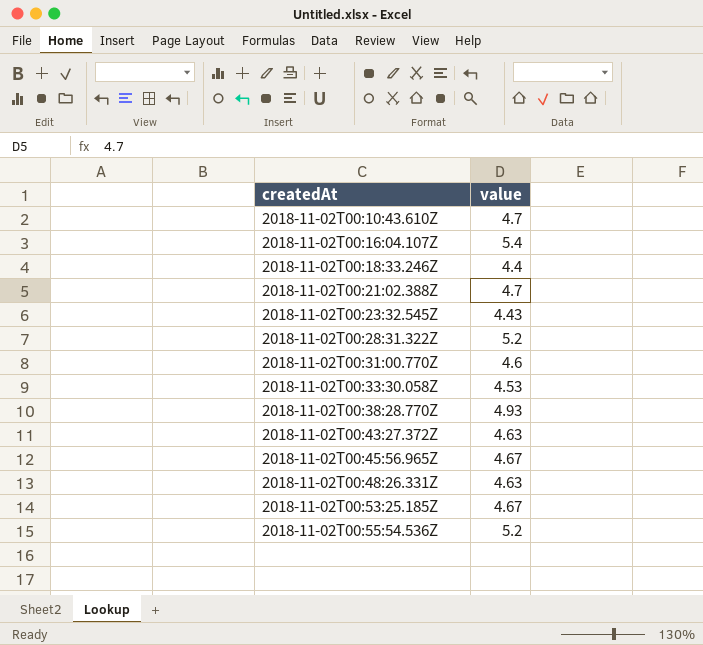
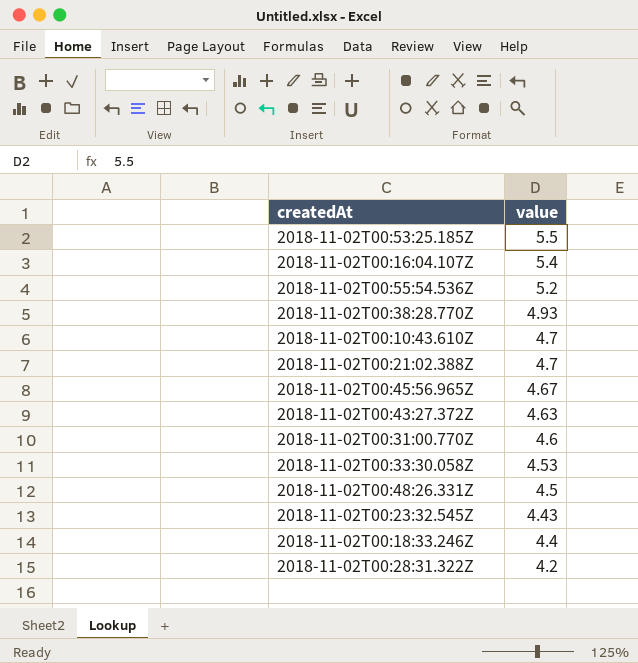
row order: createdAt ascending -> value descending
2018-11-02T00:53:25.185Z | value: 4.67 -> 5.5
2018-11-02T00:48:26.331Z | value: 4.63 -> 4.5
2018-11-02T00:28:31.322Z | value: 5.2 -> 4.2

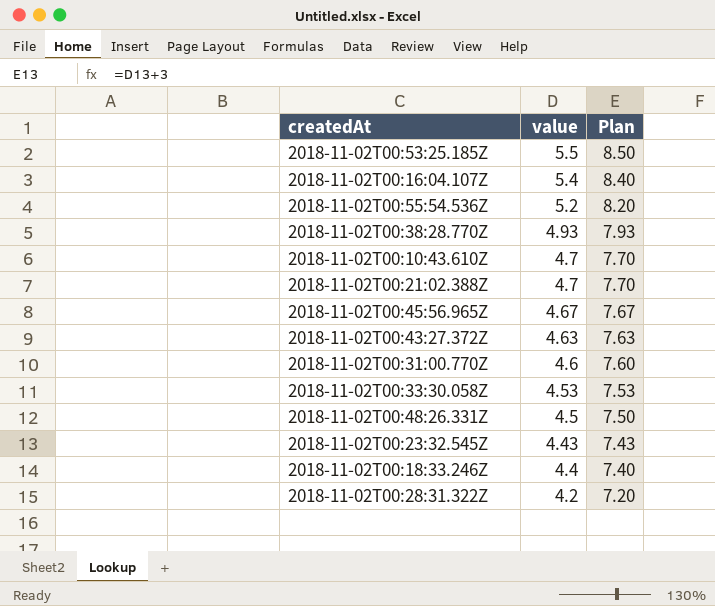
column Plan | formula: none -> [value] + 3

